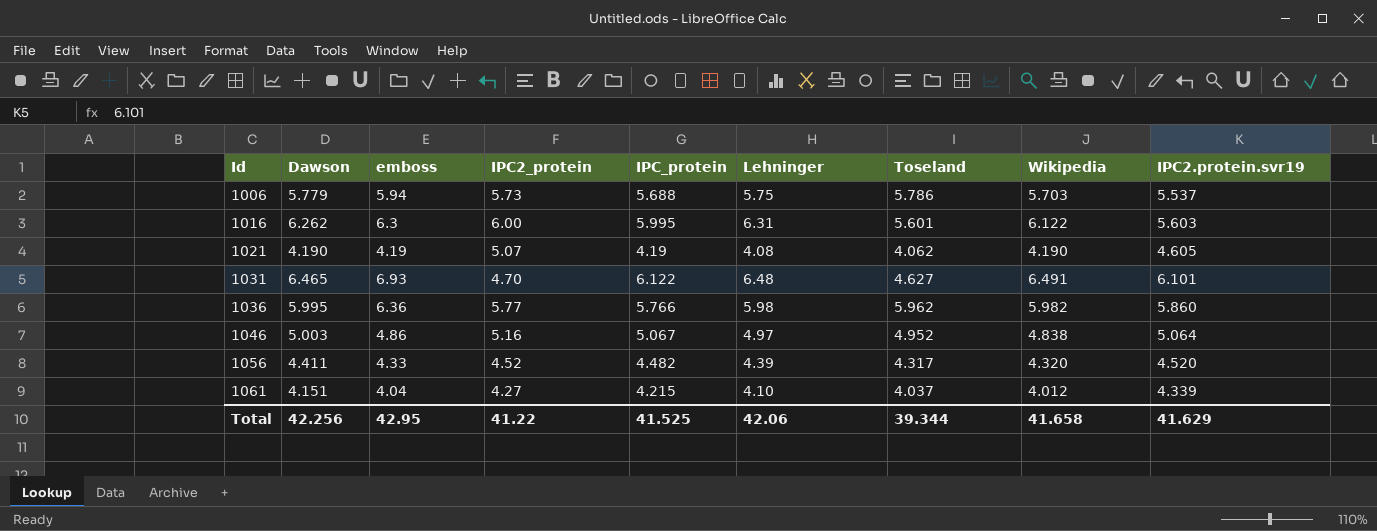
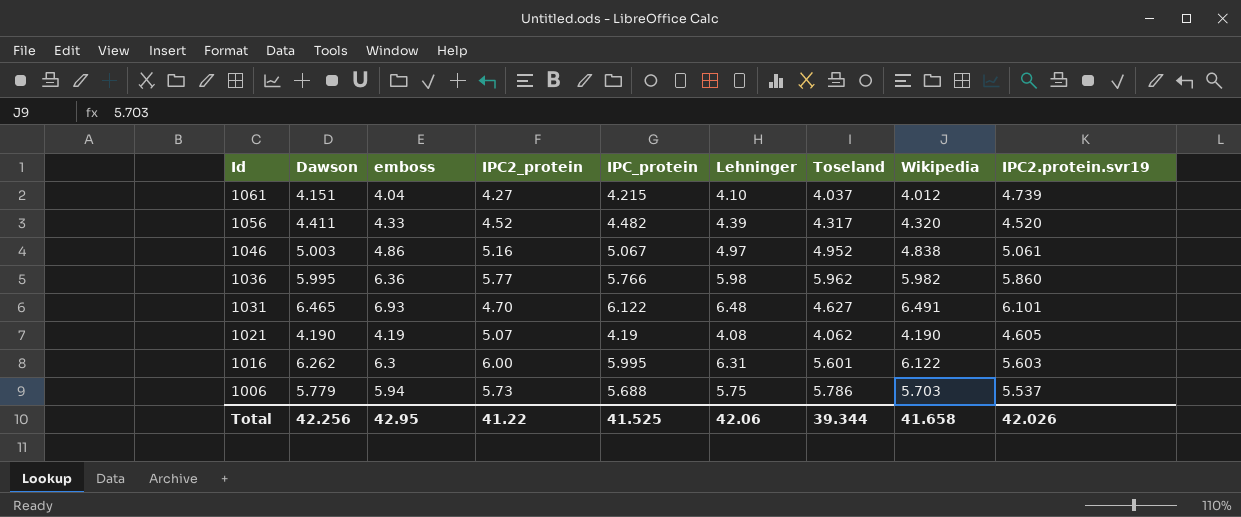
row order: Id ascending -> Id descending
1061 | IPC2.protein.svr19: 4.339 -> 4.739
1046 | IPC2.protein.svr19: 5.064 -> 5.061
Total | IPC2.protein.svr19: 41.629 -> 42.026

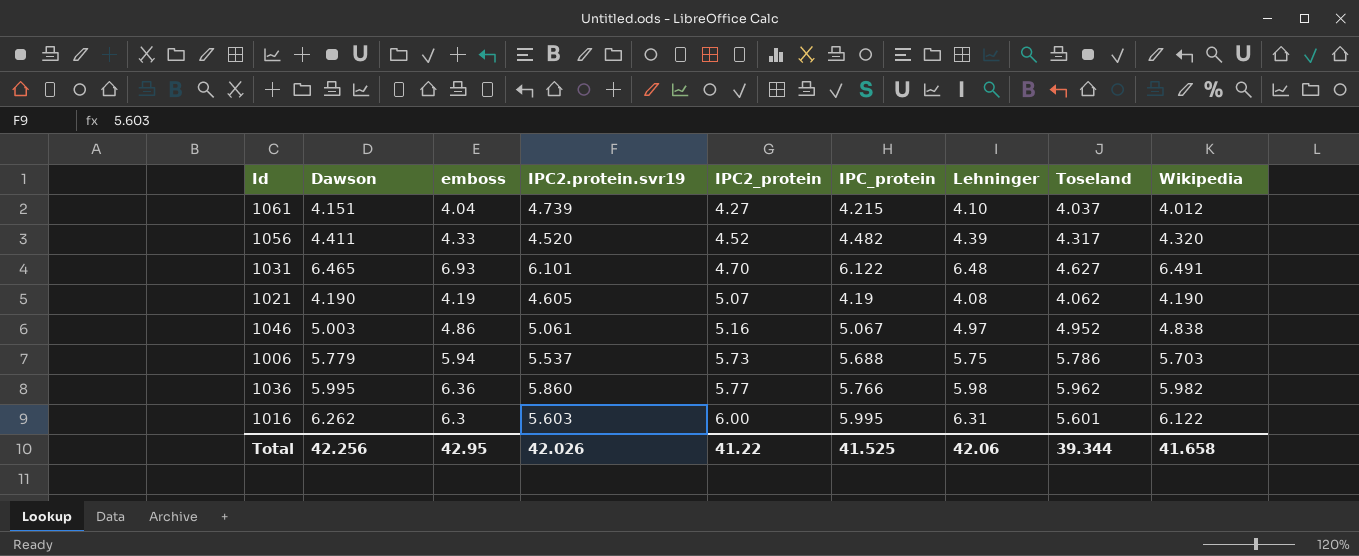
row order: Id descending -> IPC2_protein ascending
column IPC2.protein.svr19 | position: 9 -> 4

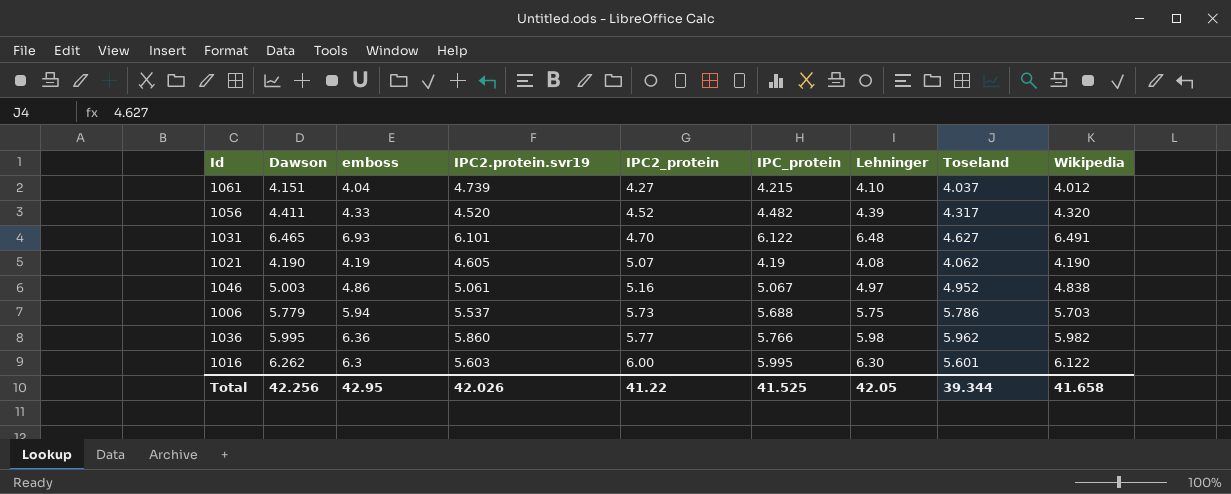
1016 | Lehninger: 6.31 -> 6.30
Total | Lehninger: 42.06 -> 42.05

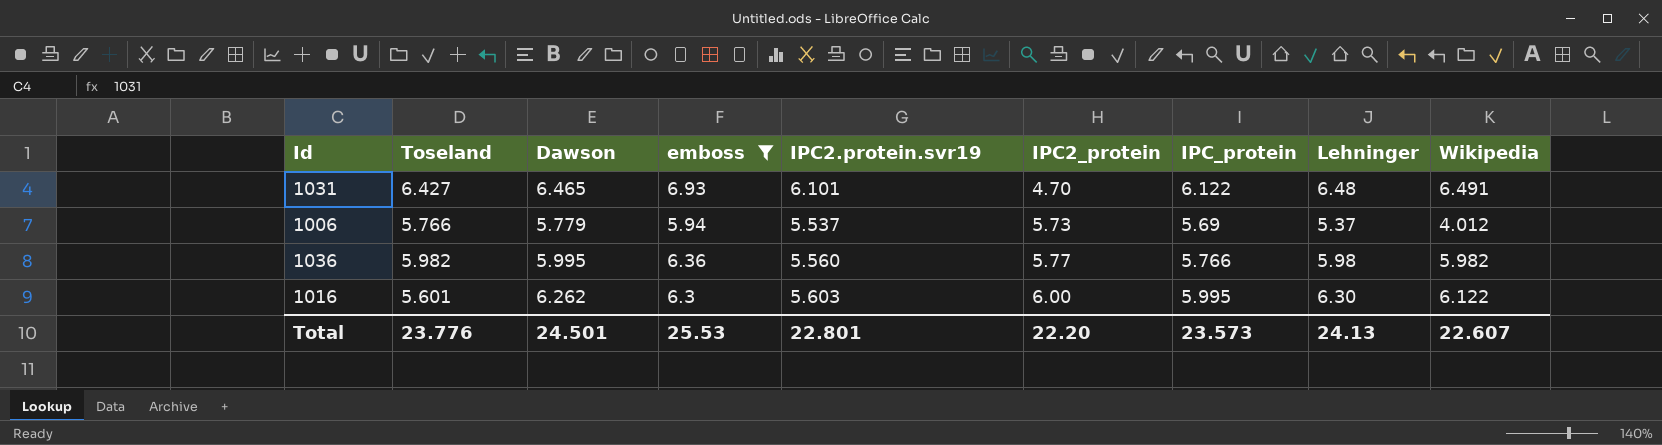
filter: none -> emboss >= 5.94
column Toseland | position: 8 -> 2
1031 | Toseland: 4.627 -> 6.427
1006 | Toseland: 5.786 -> 5.766
1006 | IPC_protein: 5.688 -> 5.69
1006 | Lehninger: 5.75 -> 5.37
1006 | Wikipedia: 5.703 -> 4.012
1036 | Toseland: 5.962 -> 5.982
1036 | IPC2.protein.svr19: 5.860 -> 5.560
Total | Toseland: 39.344 -> 23.776
Total | Dawson: 42.256 -> 24.501
Total | emboss: 42.95 -> 25.53
Total | IPC2.protein.svr19: 42.026 -> 22.801
Total | IPC2_protein: 41.22 -> 22.20
Total | IPC_protein: 41.525 -> 23.573
Total | Lehninger: 42.05 -> 24.13
Total | Wikipedia: 41.658 -> 22.607

